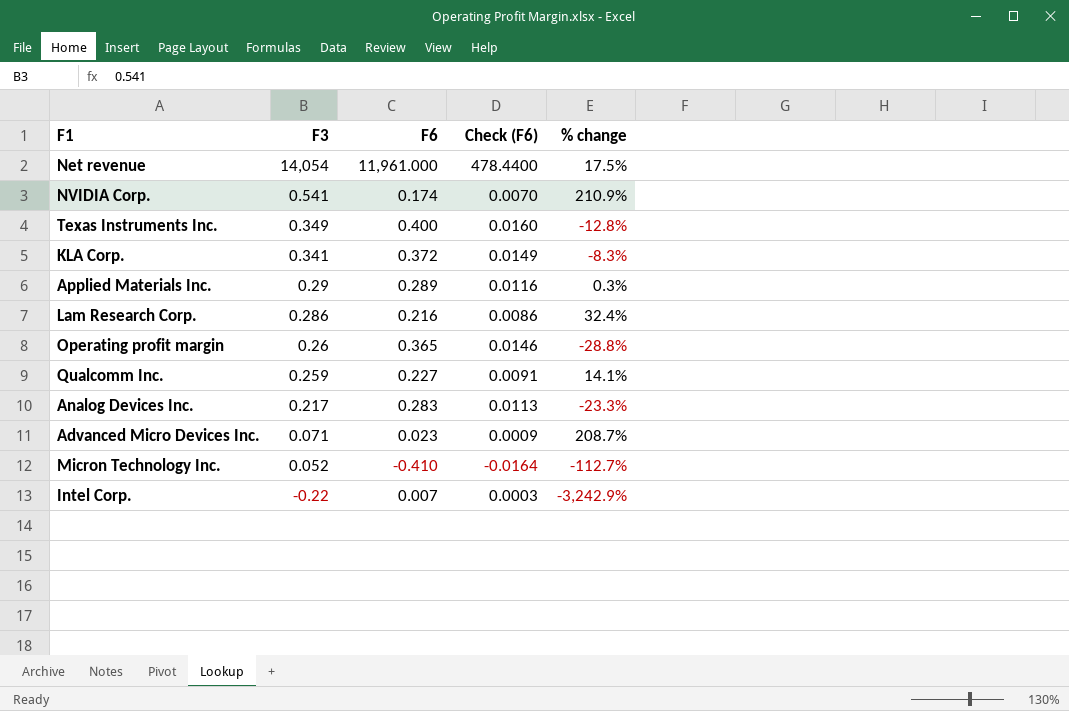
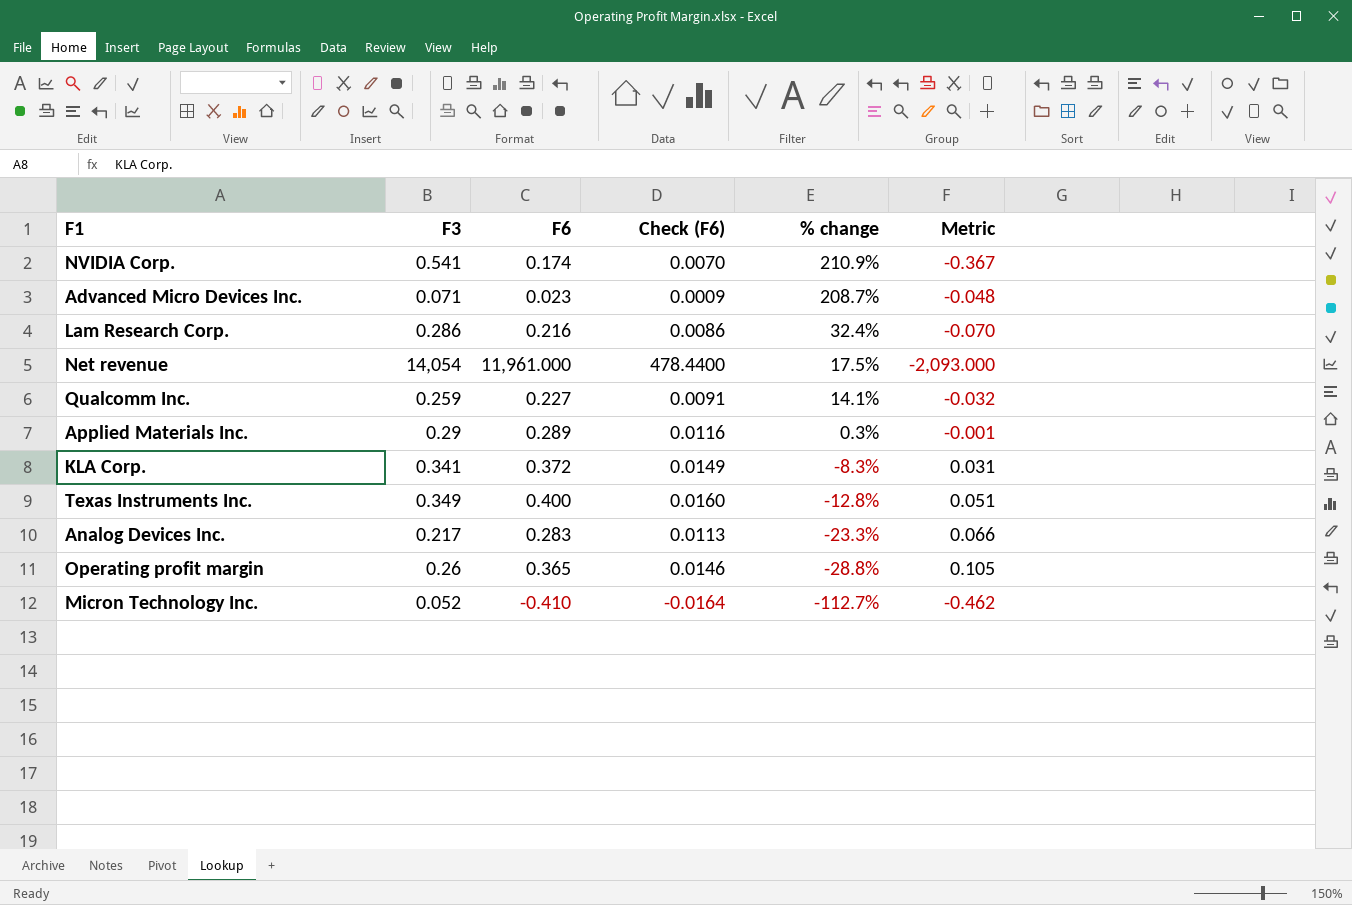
row order: F3 descending -> % change descending
column Metric | formula: none -> [F6] - [F3]
row Intel Corp.: -0.22 | 0.007 | 0.0003 | -3,242.9% -> none

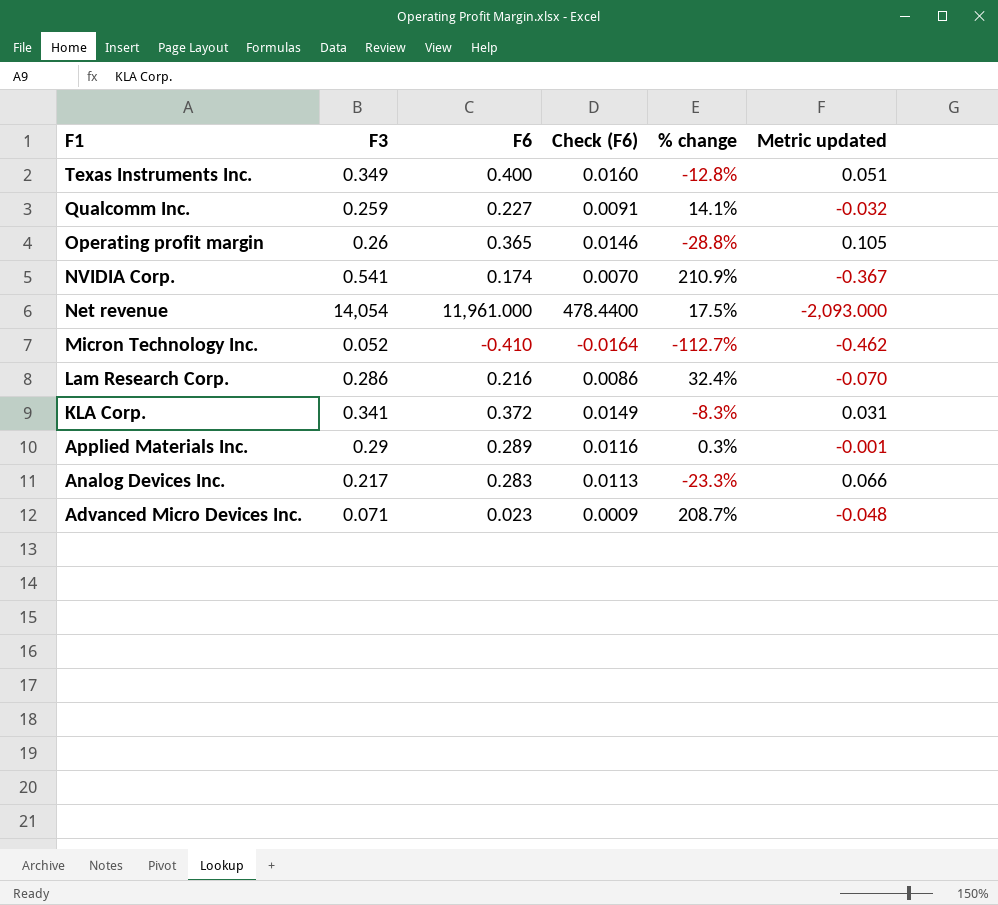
row order: % change descending -> F1 descending
column name: Metric -> Metric updated

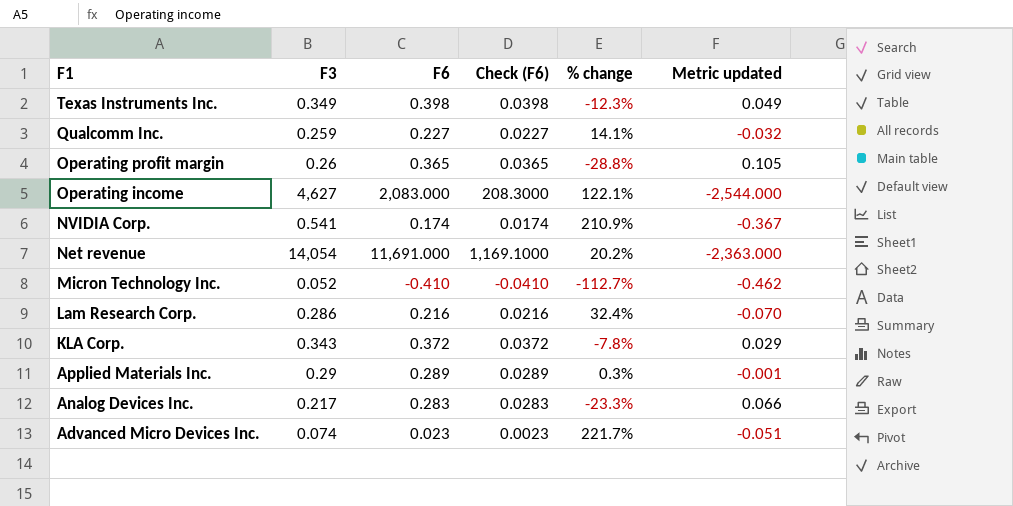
column Check (F6) | formula: [F6] * 0.04 -> [F6] * 0.1
Texas Instruments Inc. | F6: 0.400 -> 0.398
Texas Instruments Inc. | % change: -12.8% -> -12.3%
Texas Instruments Inc. | Metric updated: 0.051 -> 0.049
row Operating income: none -> 4,627 | 2,083.000 | 208.3000 | 122.1% | -2,544.000
Net revenue | F6: 11,961.000 -> 11,691.000
Net revenue | % change: 17.5% -> 20.2%
Net revenue | Metric updated: -2,093.000 -> -2,363.000
KLA Corp. | F3: 0.341 -> 0.343
KLA Corp. | % change: -8.3% -> -7.8%
KLA Corp. | Metric updated: 0.031 -> 0.029
Advanced Micro Devices Inc. | F3: 0.071 -> 0.074
Advanced Micro Devices Inc. | % change: 208.7% -> 221.7%
Advanced Micro Devices Inc. | Metric updated: -0.048 -> -0.051

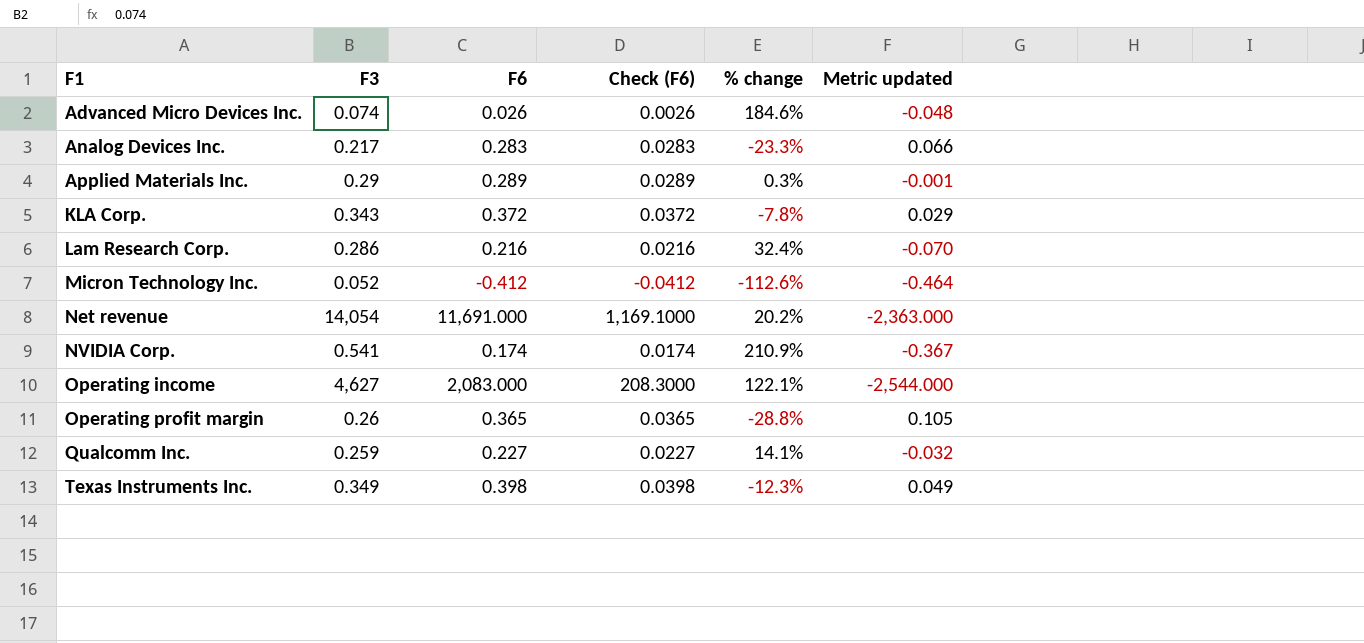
row order: F1 descending -> F1 ascending
Advanced Micro Devices Inc. | F6: 0.023 -> 0.026
Advanced Micro Devices Inc. | Check (F6): 0.0023 -> 0.0026
Advanced Micro Devices Inc. | % change: 221.7% -> 184.6%
Advanced Micro Devices Inc. | Metric updated: -0.051 -> -0.048
Micron Technology Inc. | F6: -0.410 -> -0.412
Micron Technology Inc. | Check (F6): -0.0410 -> -0.0412
Micron Technology Inc. | % change: -112.7% -> -112.6%
Micron Technology Inc. | Metric updated: -0.462 -> -0.464

